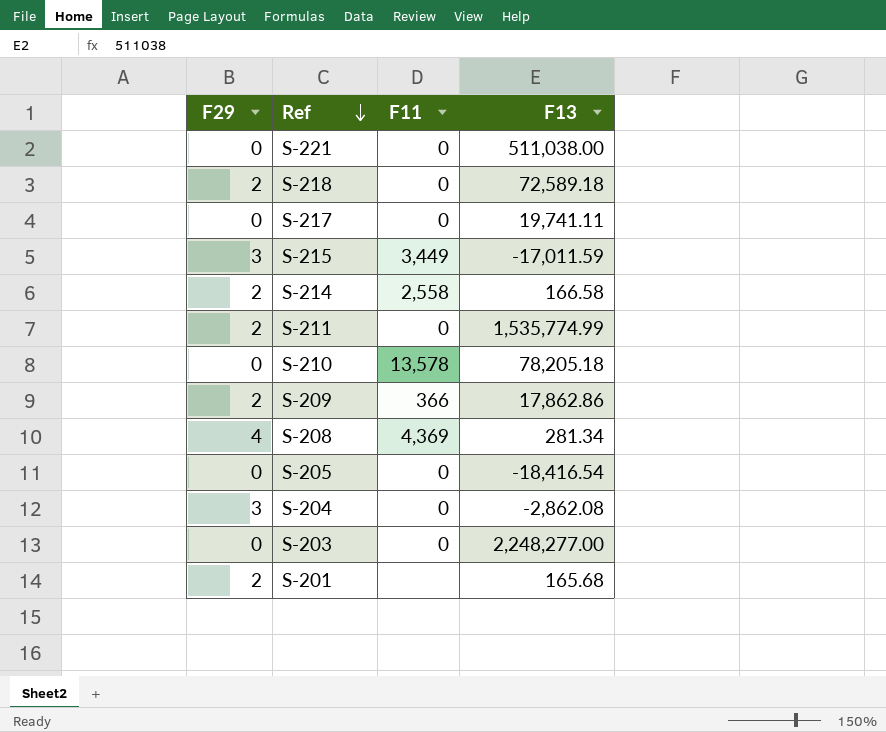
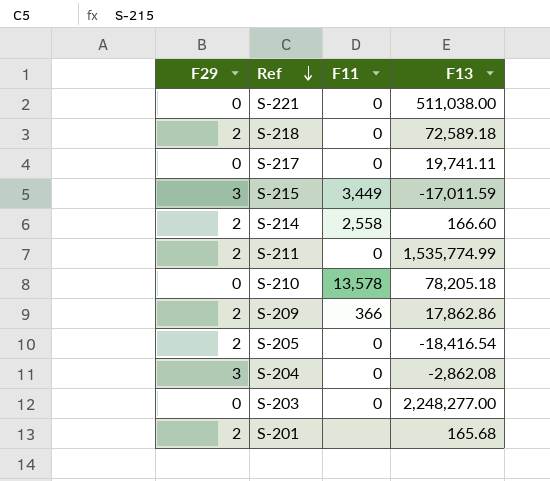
row S-208: 4 | 4,369 | 281.34 -> none
S-214 | F13: 166.58 -> 166.60
S-205 | F29: 0 -> 2

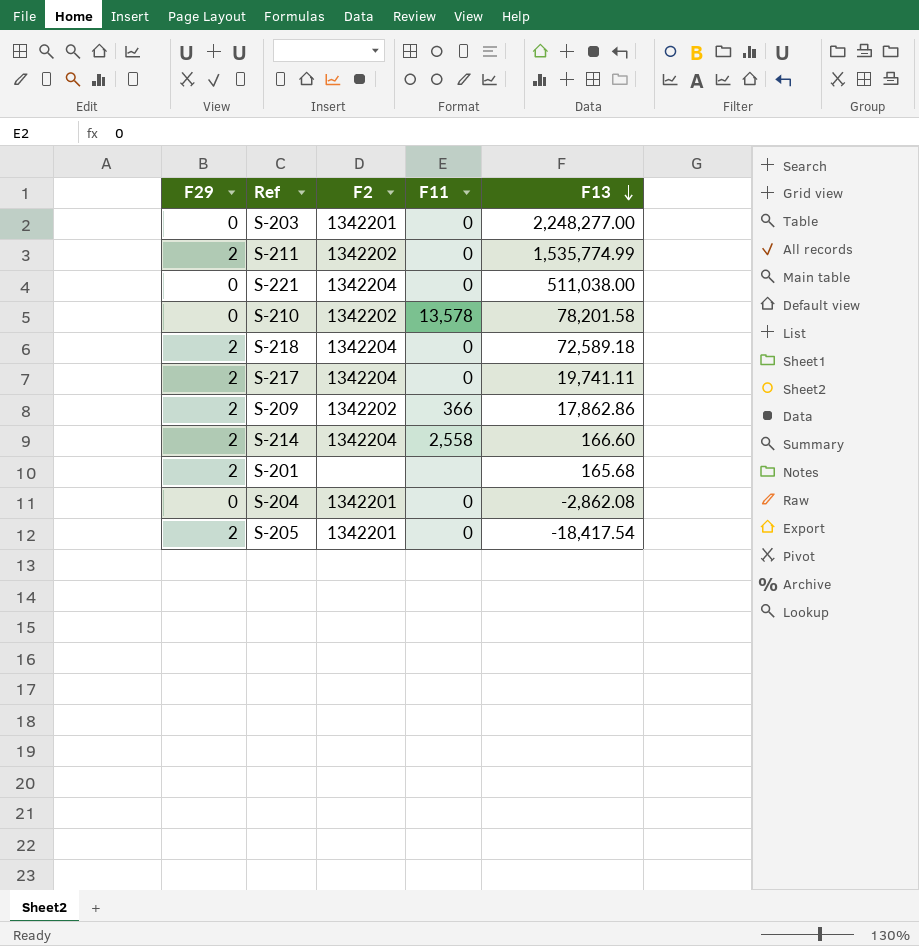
row order: Ref descending -> F13 descending
column F2 | position: none -> 3
row S-215: 3 | 3,449 | -17,011.59 -> none
S-210 | F13: 78,205.18 -> 78,201.58
S-217 | F29: 0 -> 2
S-204 | F29: 3 -> 0
S-205 | F13: -18,416.54 -> -18,417.54

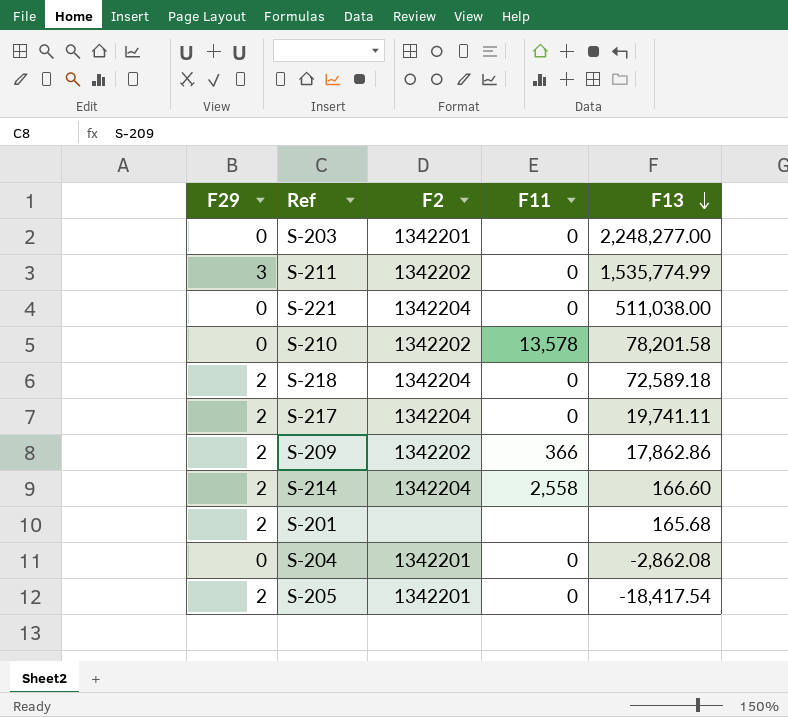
S-211 | F29: 2 -> 3

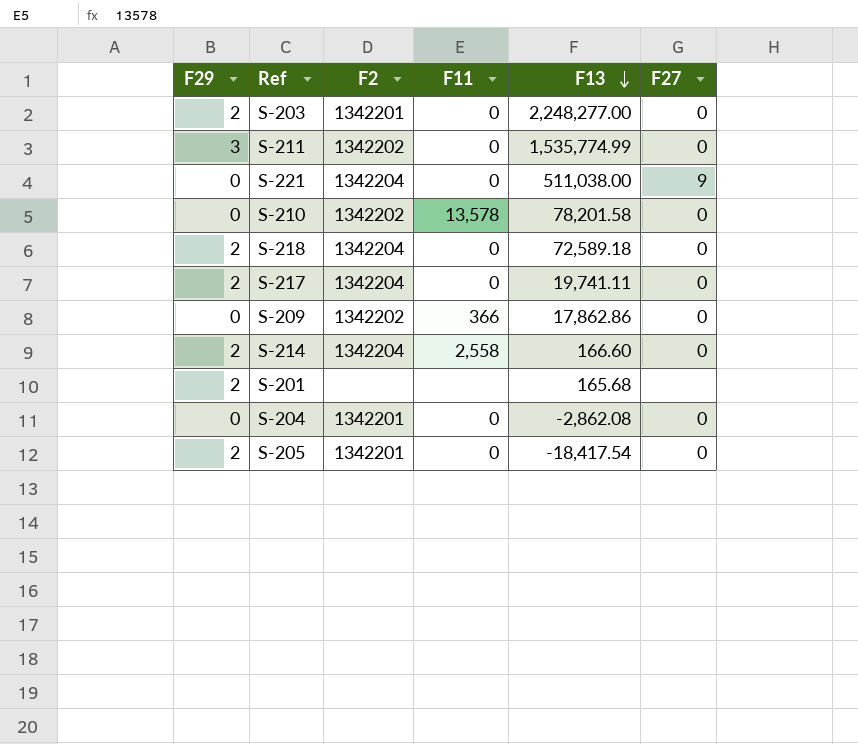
column F27 | position: none -> 6
S-203 | F29: 0 -> 2
S-209 | F29: 2 -> 0

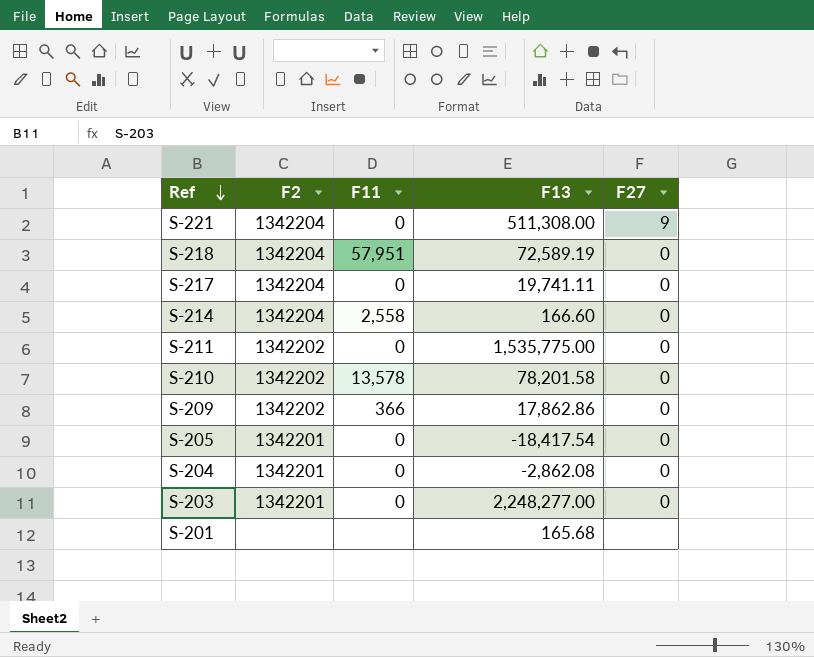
row order: F13 descending -> Ref descending
column F29 | position: 1 -> none
S-221 | F13: 511,038.00 -> 511,308.00
S-218 | F11: 0 -> 57,951
S-218 | F13: 72,589.18 -> 72,589.19
S-211 | F13: 1,535,774.99 -> 1,535,775.00

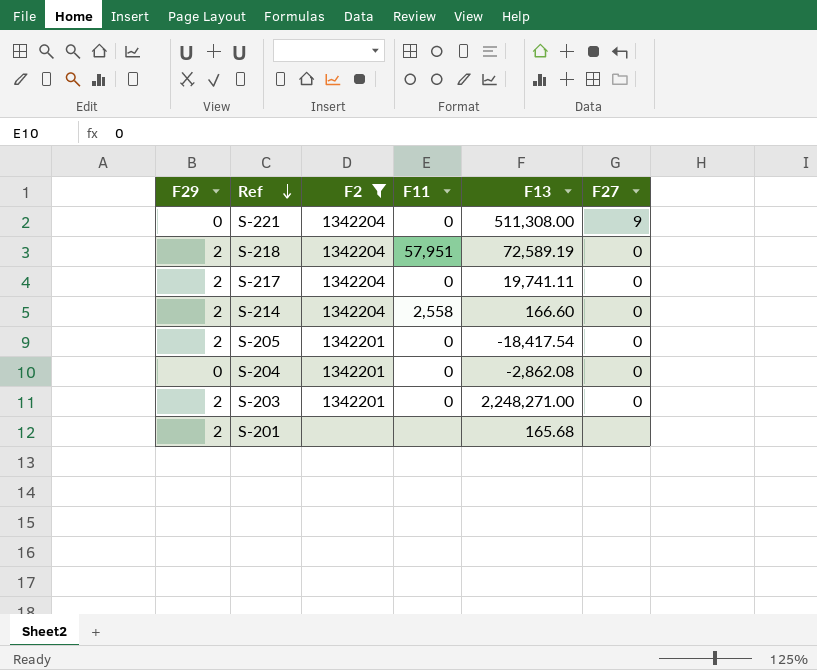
filter: none -> F2 != 1342202
column F29 | position: none -> 1
S-203 | F13: 2,248,277.00 -> 2,248,271.00

